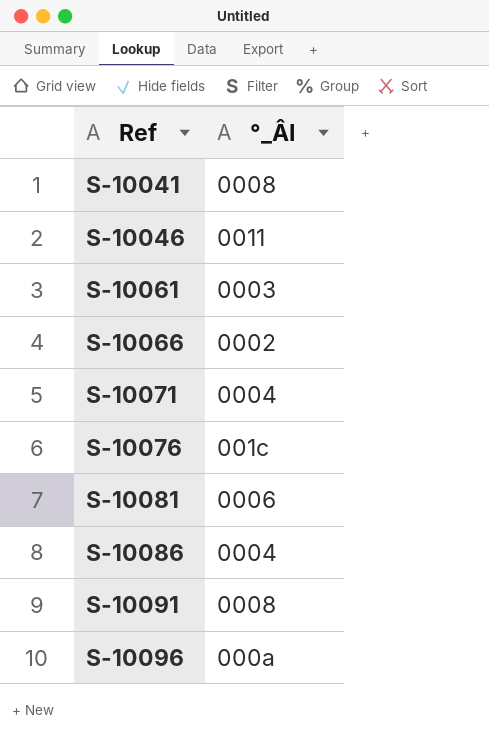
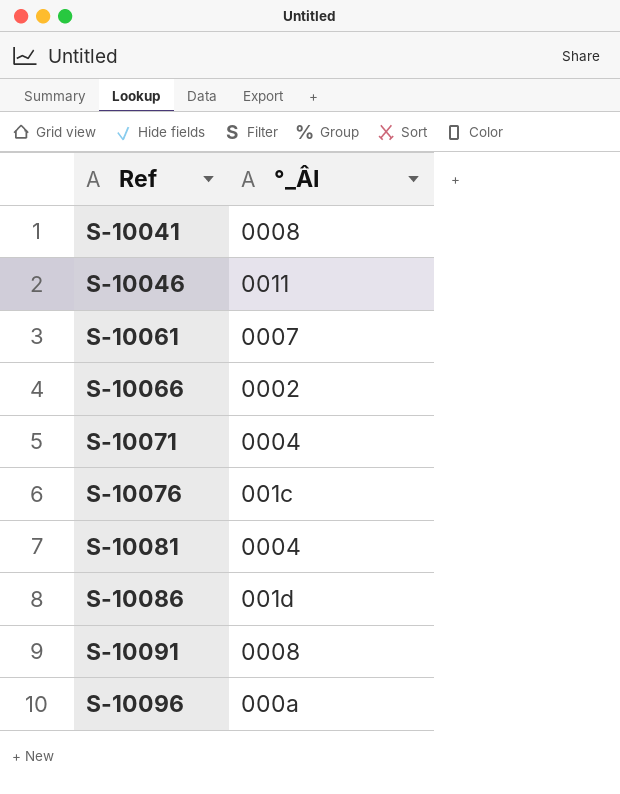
S-10061 | °_ÂI: 0003 -> 0007
S-10081 | °_ÂI: 0006 -> 0004
S-10086 | °_ÂI: 0004 -> 001d

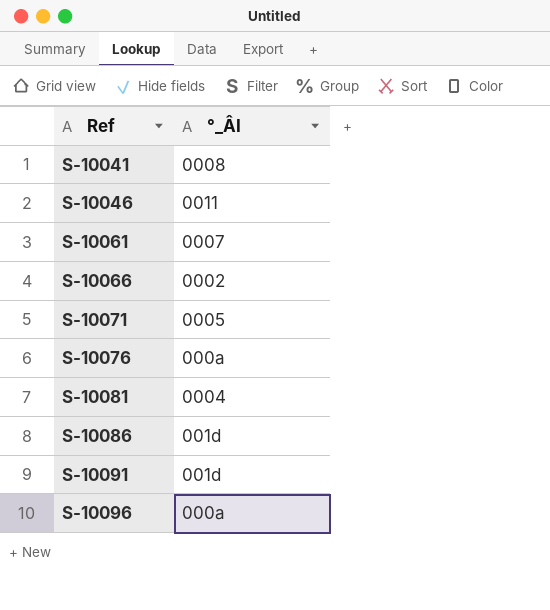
S-10071 | °_ÂI: 0004 -> 0005
S-10076 | °_ÂI: 001c -> 000a
S-10091 | °_ÂI: 0008 -> 001d

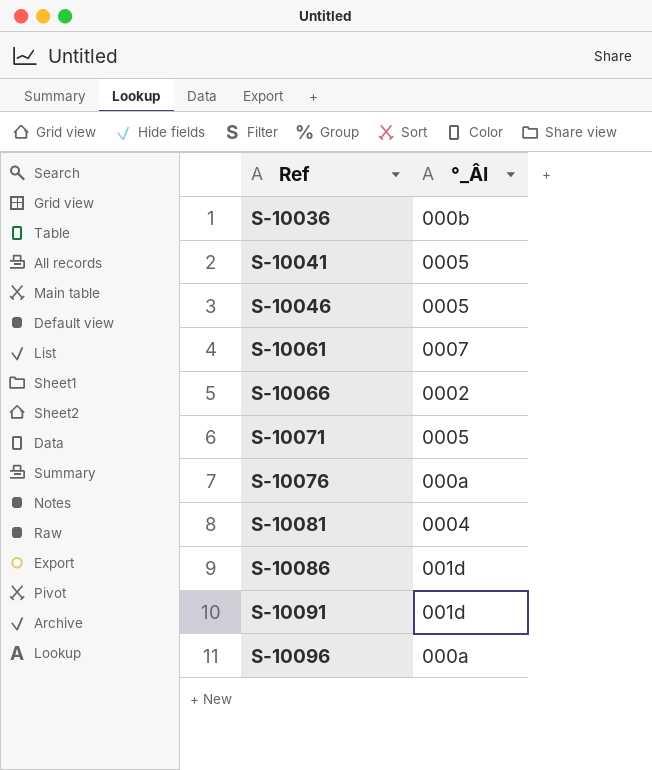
row S-10036: none -> 000b
S-10041 | °_ÂI: 0008 -> 0005
S-10046 | °_ÂI: 0011 -> 0005

